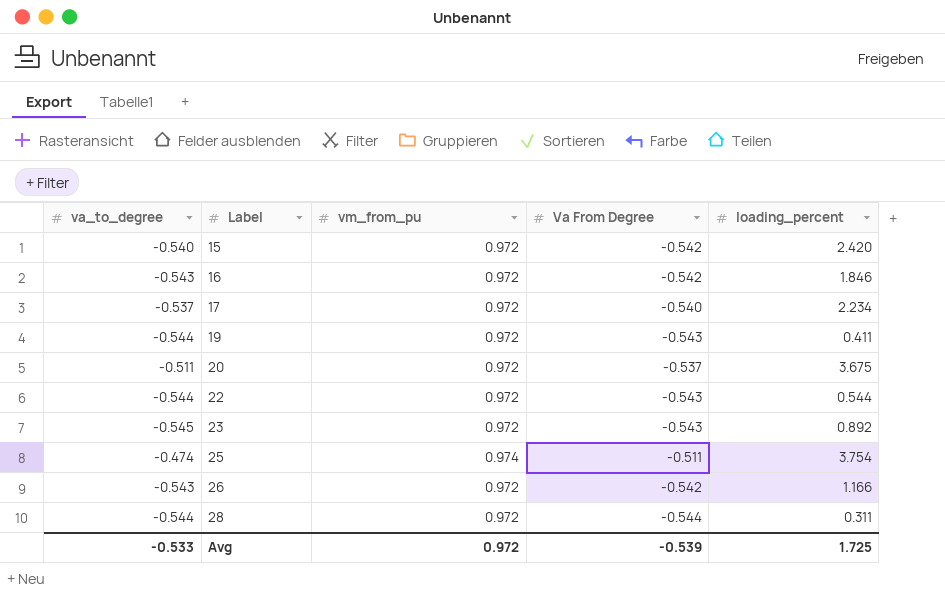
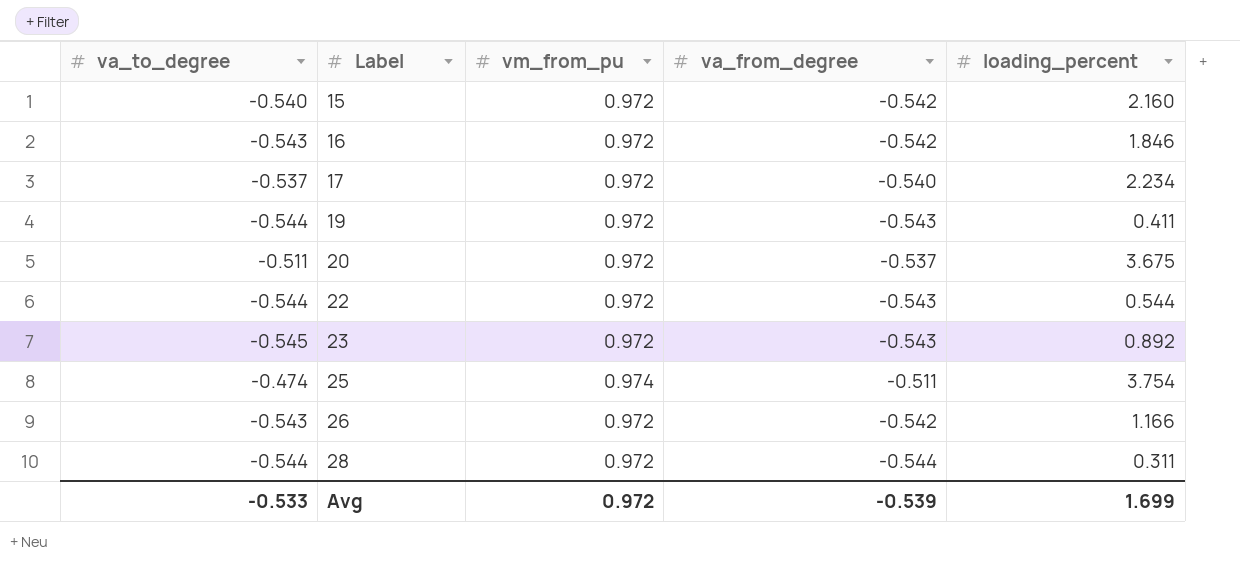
column name: Va From Degree -> va_from_degree
15 | loading_percent: 2.420 -> 2.160
Avg | loading_percent: 1.725 -> 1.699

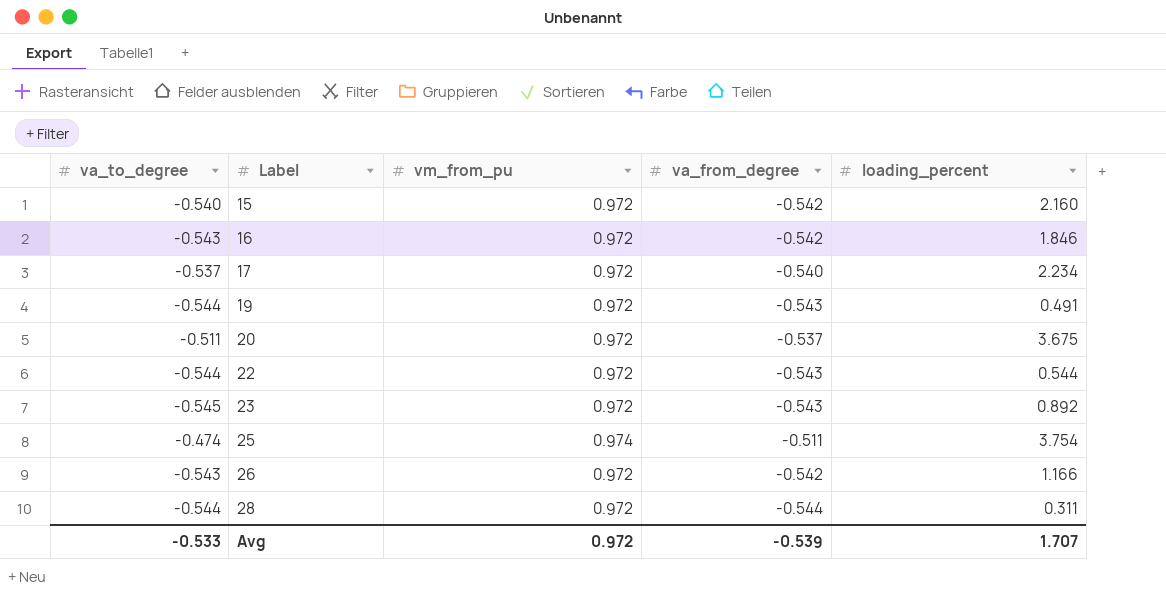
19 | loading_percent: 0.411 -> 0.491
Avg | loading_percent: 1.699 -> 1.707

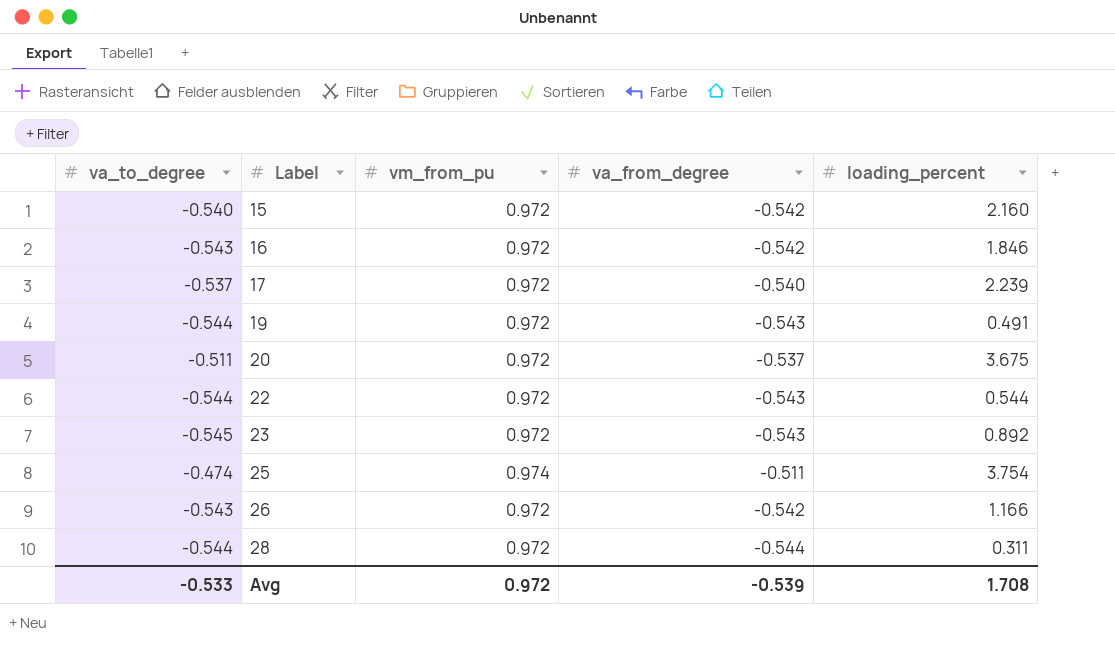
17 | loading_percent: 2.234 -> 2.239
Avg | loading_percent: 1.707 -> 1.708

